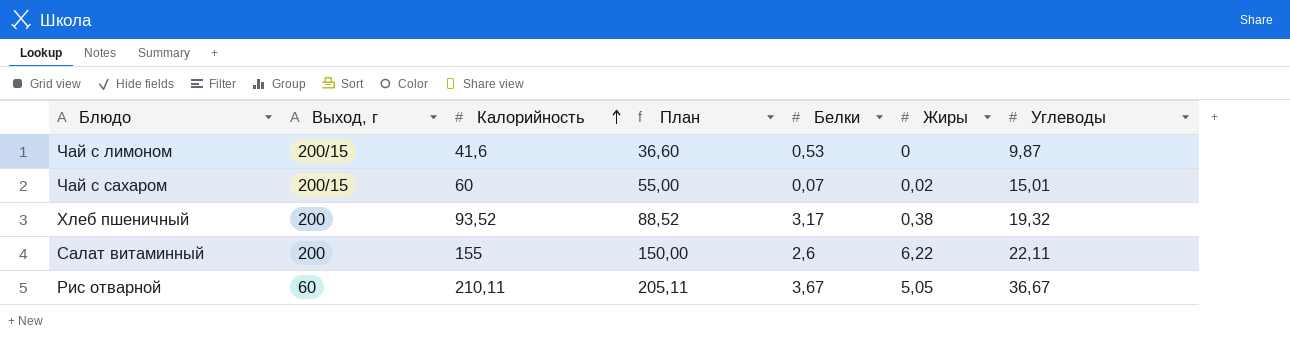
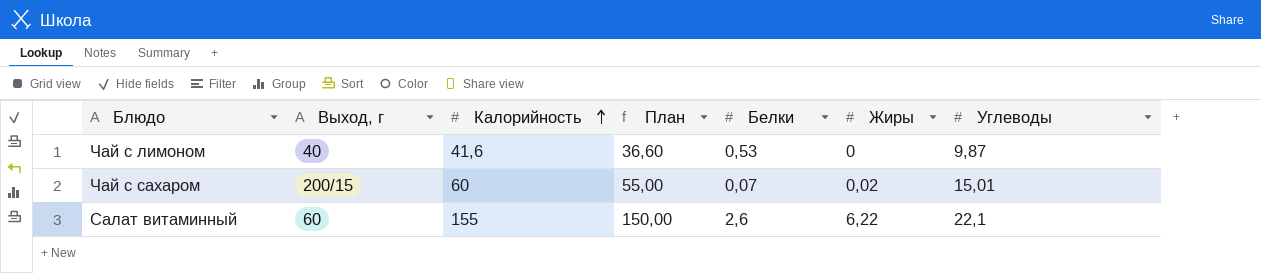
row Хлеб пшеничный: 200 | 93,52 | 88,52 | 3,17 | 0,38 | 19,32 -> none
row Рис отварной: 60 | 210,11 | 205,11 | 3,67 | 5,05 | 36,67 -> none
Чай с лимоном | Выход, г: 200/15 -> 40
Салат витаминный | Выход, г: 200 -> 60
Салат витаминный | Углеводы: 22,11 -> 22,1

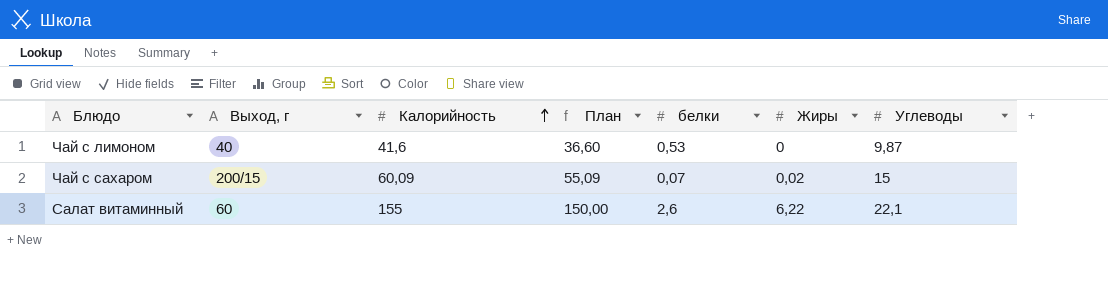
column name: Белки -> белки
Чай с сахаром | Калорийность: 60 -> 60,09
Чай с сахаром | План: 55,00 -> 55,09
Чай с сахаром | Углеводы: 15,01 -> 15

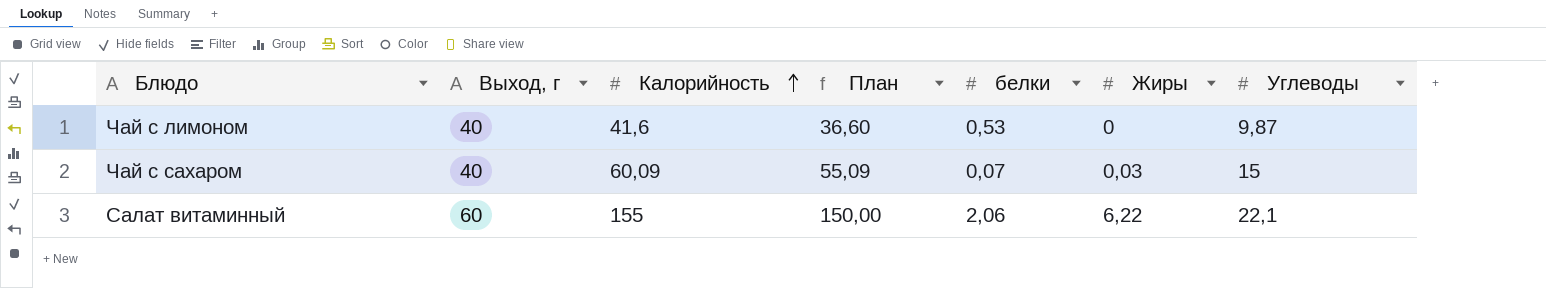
Чай с сахаром | Выход, г: 200/15 -> 40
Чай с сахаром | Жиры: 0,02 -> 0,03
Салат витаминный | белки: 2,6 -> 2,06

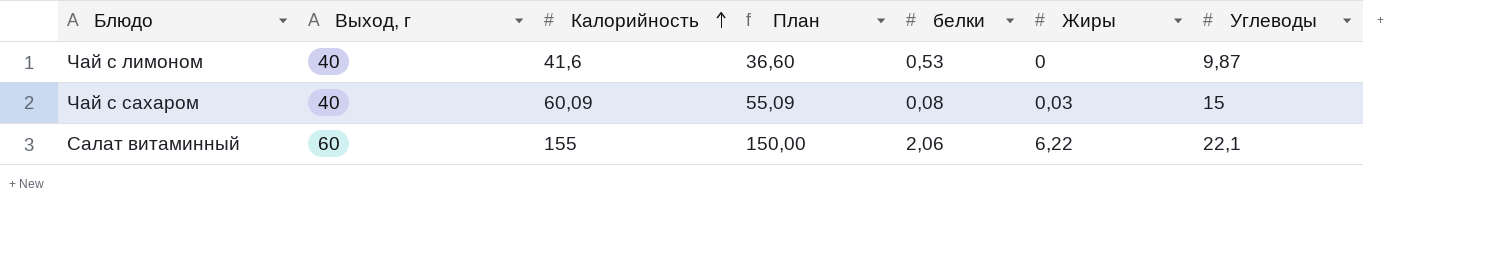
Чай с сахаром | белки: 0,07 -> 0,08

